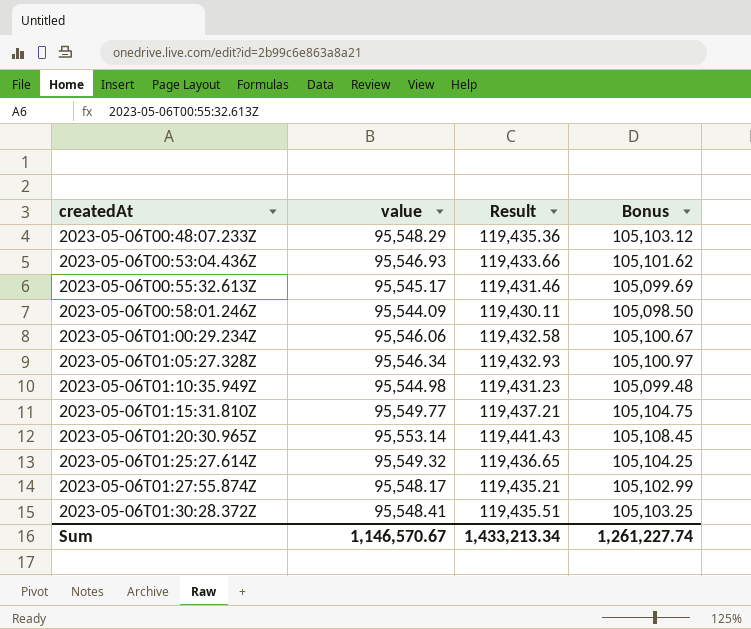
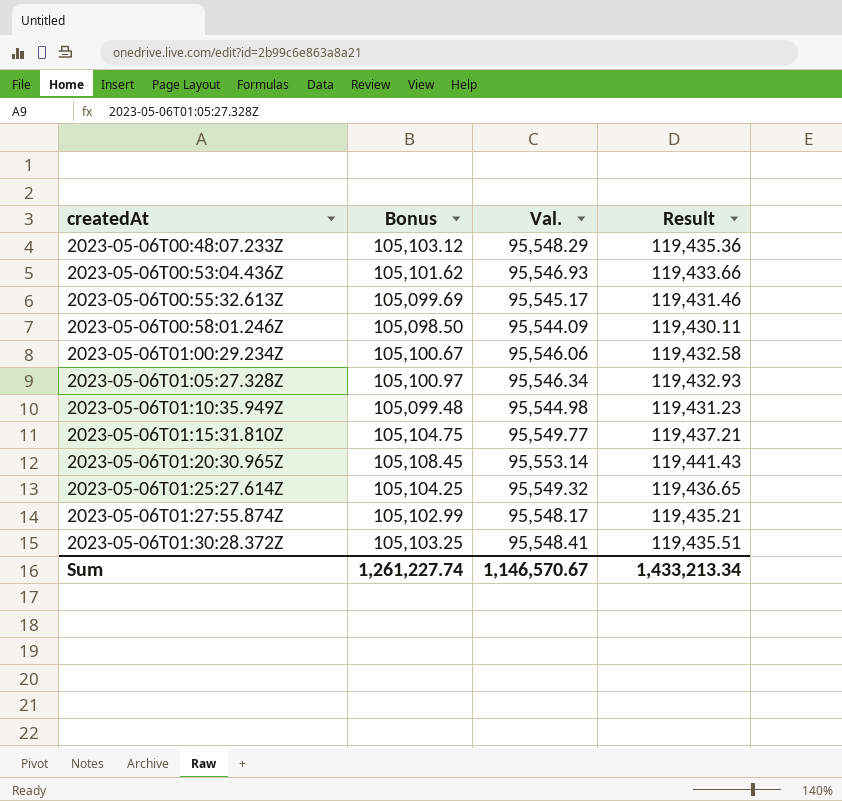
column Bonus | position: 4 -> 2
column name: value -> Val.

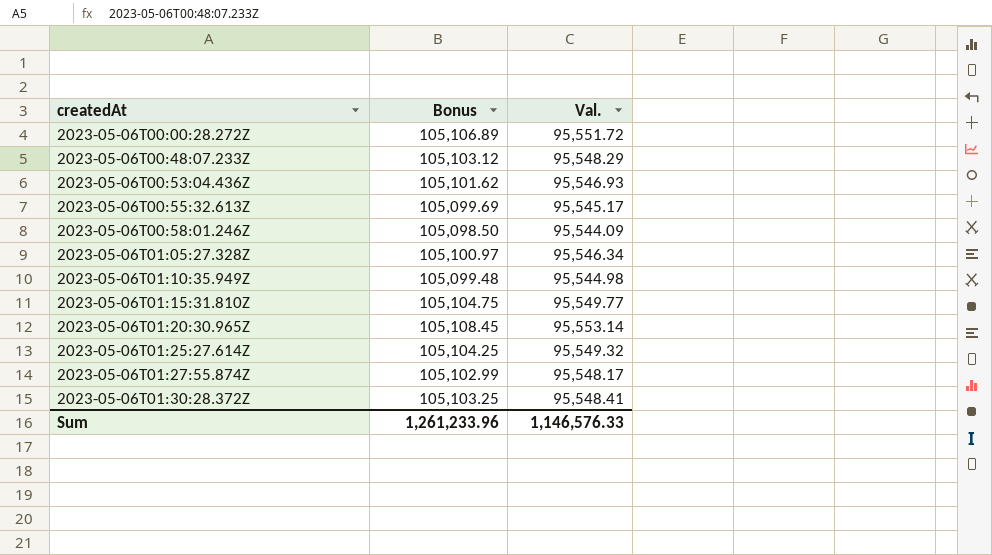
column Result | formula: [Val.] * 1.25 -> none
row 2023-05-06T01:00:29.234Z: 105,100.67 | 95,546.06 | 119,432.58 -> none
row 2023-05-06T00:00:28.272Z: none -> 105,106.89 | 95,551.72
Sum | Bonus: 1,261,227.74 -> 1,261,233.96
Sum | Val.: 1,146,570.67 -> 1,146,576.33

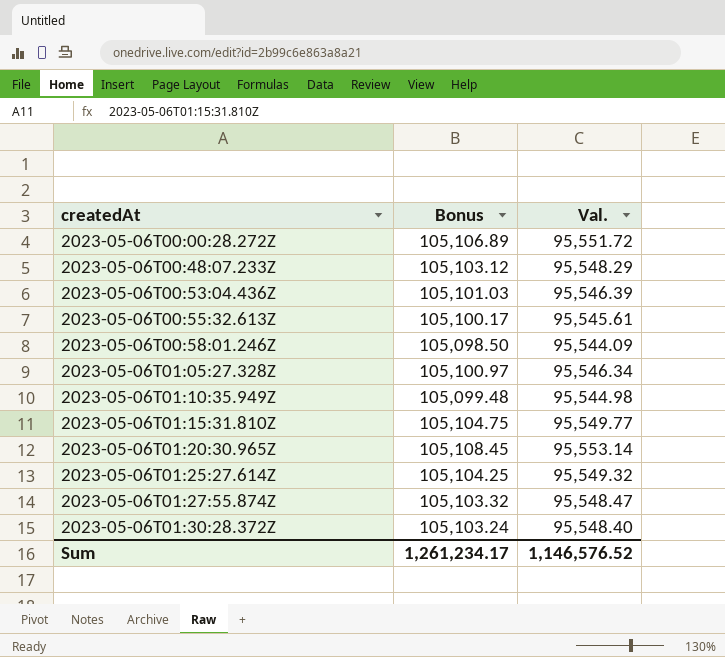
2023-05-06T00:53:04.436Z | Bonus: 105,101.62 -> 105,101.03
2023-05-06T00:53:04.436Z | Val.: 95,546.93 -> 95,546.39
2023-05-06T00:55:32.613Z | Bonus: 105,099.69 -> 105,100.17
2023-05-06T00:55:32.613Z | Val.: 95,545.17 -> 95,545.61
2023-05-06T01:27:55.874Z | Bonus: 105,102.99 -> 105,103.32
2023-05-06T01:27:55.874Z | Val.: 95,548.17 -> 95,548.47
2023-05-06T01:30:28.372Z | Bonus: 105,103.25 -> 105,103.24
2023-05-06T01:30:28.372Z | Val.: 95,548.41 -> 95,548.40
Sum | Bonus: 1,261,233.96 -> 1,261,234.17
Sum | Val.: 1,146,576.33 -> 1,146,576.52

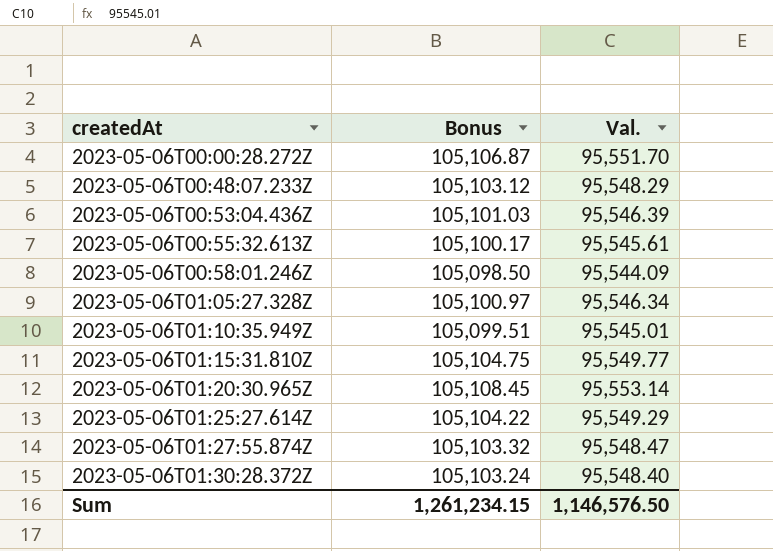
2023-05-06T00:00:28.272Z | Bonus: 105,106.89 -> 105,106.87
2023-05-06T00:00:28.272Z | Val.: 95,551.72 -> 95,551.70
2023-05-06T01:10:35.949Z | Bonus: 105,099.48 -> 105,099.51
2023-05-06T01:10:35.949Z | Val.: 95,544.98 -> 95,545.01
2023-05-06T01:25:27.614Z | Bonus: 105,104.25 -> 105,104.22
2023-05-06T01:25:27.614Z | Val.: 95,549.32 -> 95,549.29
Sum | Bonus: 1,261,234.17 -> 1,261,234.15
Sum | Val.: 1,146,576.52 -> 1,146,576.50

